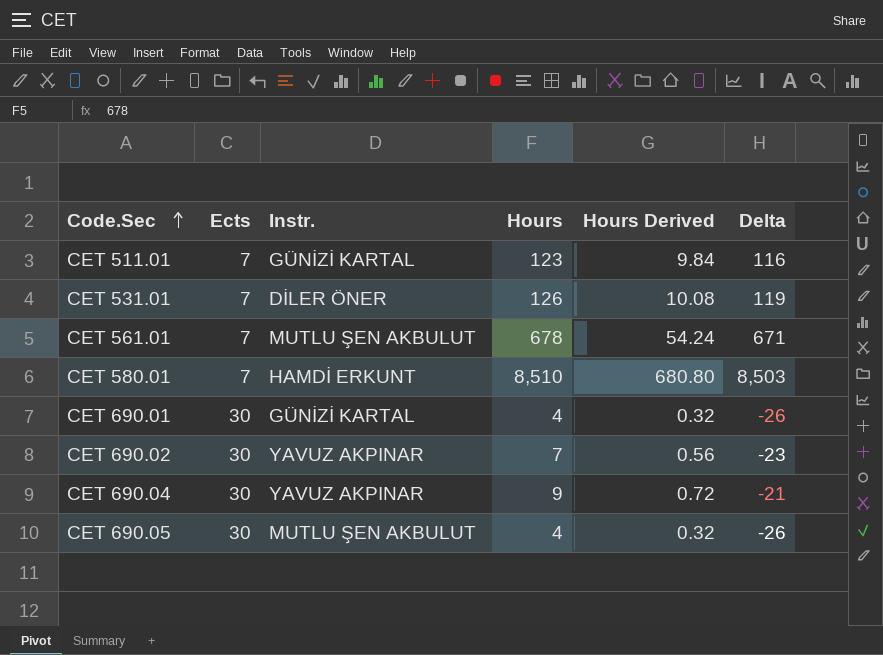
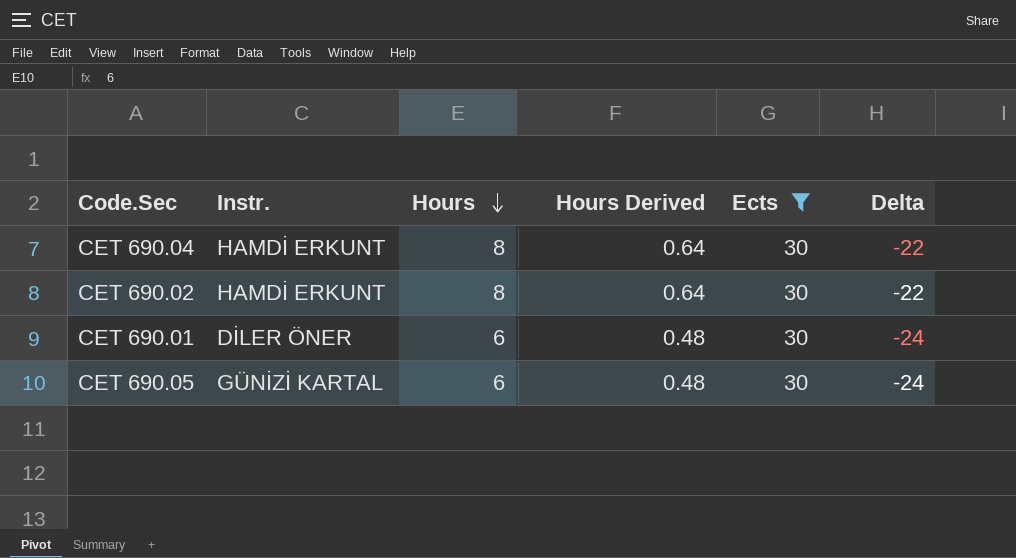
filter: none -> Ects = 30
row order: Code.Sec ascending -> Hours descending
column Ects | position: 2 -> 5
CET 690.04 | Instr.: YAVUZ AKPINAR -> HAMDİ ERKUNT
CET 690.04 | Hours: 9 -> 8
CET 690.04 | Hours Derived: 0.72 -> 0.64
CET 690.04 | Delta: -21 -> -22
CET 690.02 | Instr.: YAVUZ AKPINAR -> HAMDİ ERKUNT
CET 690.02 | Hours: 7 -> 8
CET 690.02 | Hours Derived: 0.56 -> 0.64
CET 690.02 | Delta: -23 -> -22
CET 690.01 | Instr.: GÜNİZİ KARTAL -> DİLER ÖNER
CET 690.01 | Hours: 4 -> 6
CET 690.01 | Hours Derived: 0.32 -> 0.48
CET 690.01 | Delta: -26 -> -24
CET 690.05 | Instr.: MUTLU ŞEN AKBULUT -> GÜNİZİ KARTAL
CET 690.05 | Hours: 4 -> 6
CET 690.05 | Hours Derived: 0.32 -> 0.48
CET 690.05 | Delta: -26 -> -24

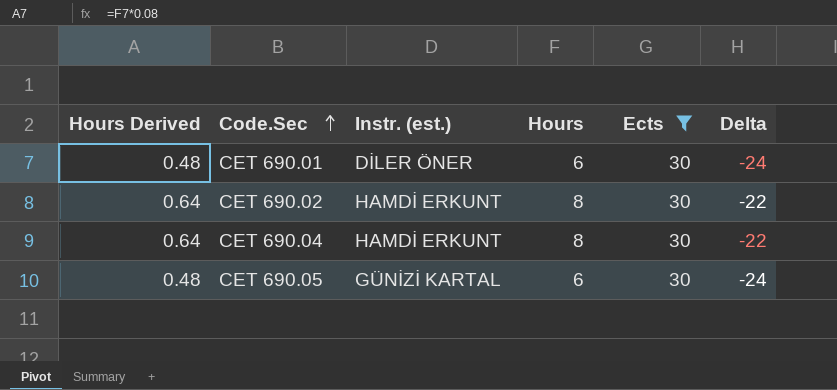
row order: Hours descending -> Code.Sec ascending
column Hours Derived | position: 4 -> 1
column name: Instr. -> Instr. (est.)

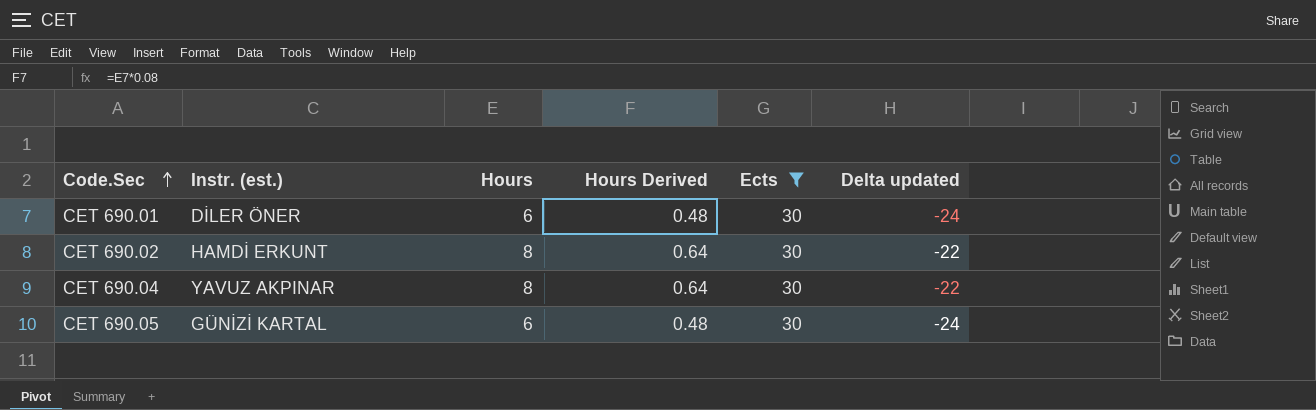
column Hours Derived | position: 1 -> 4
column name: Delta -> Delta updated
CET 690.04 | Instr. (est.): HAMDİ ERKUNT -> YAVUZ AKPINAR

